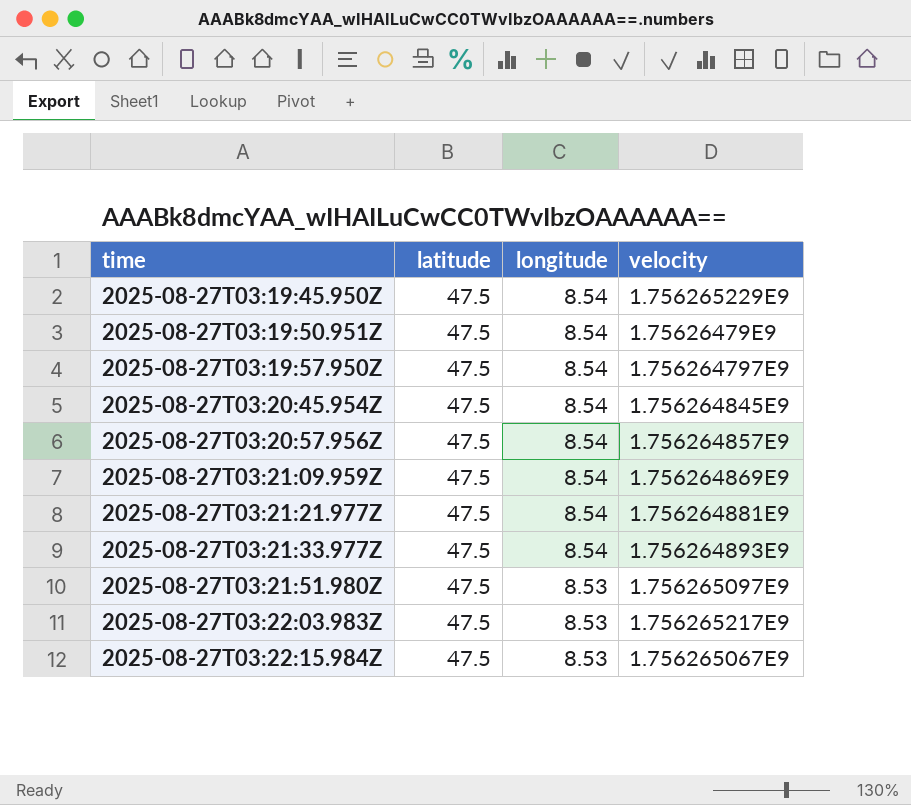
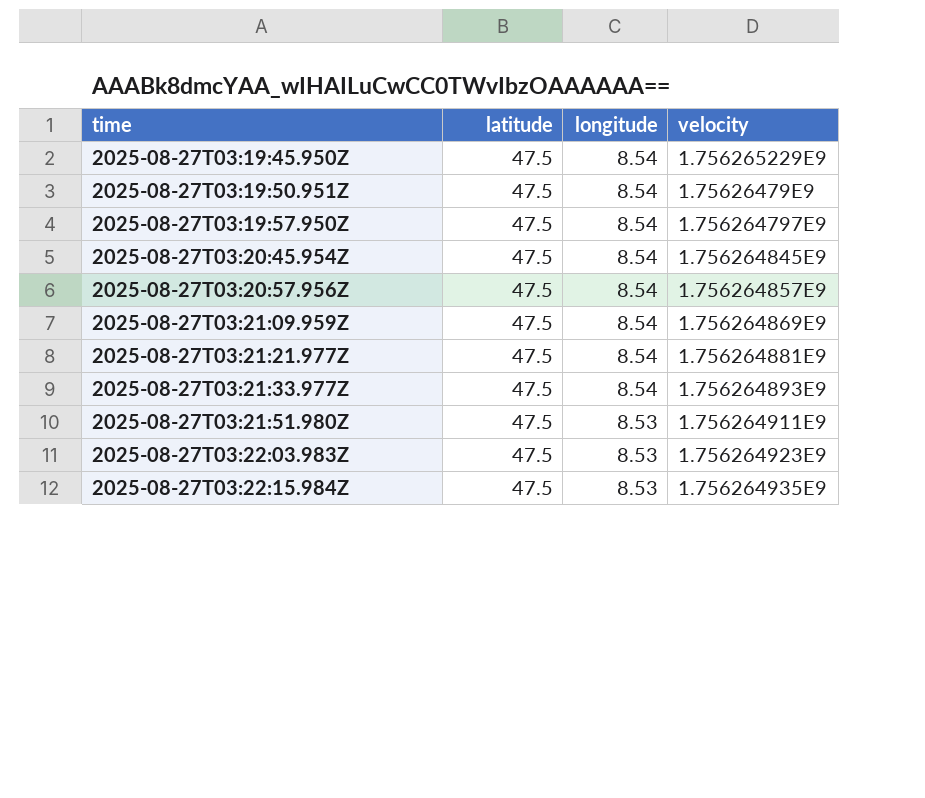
2025-08-27T03:21:51.980Z | velocity: 1.756265097E9 -> 1.756264911E9
2025-08-27T03:22:03.983Z | velocity: 1.756265217E9 -> 1.756264923E9
2025-08-27T03:22:15.984Z | velocity: 1.756265067E9 -> 1.756264935E9

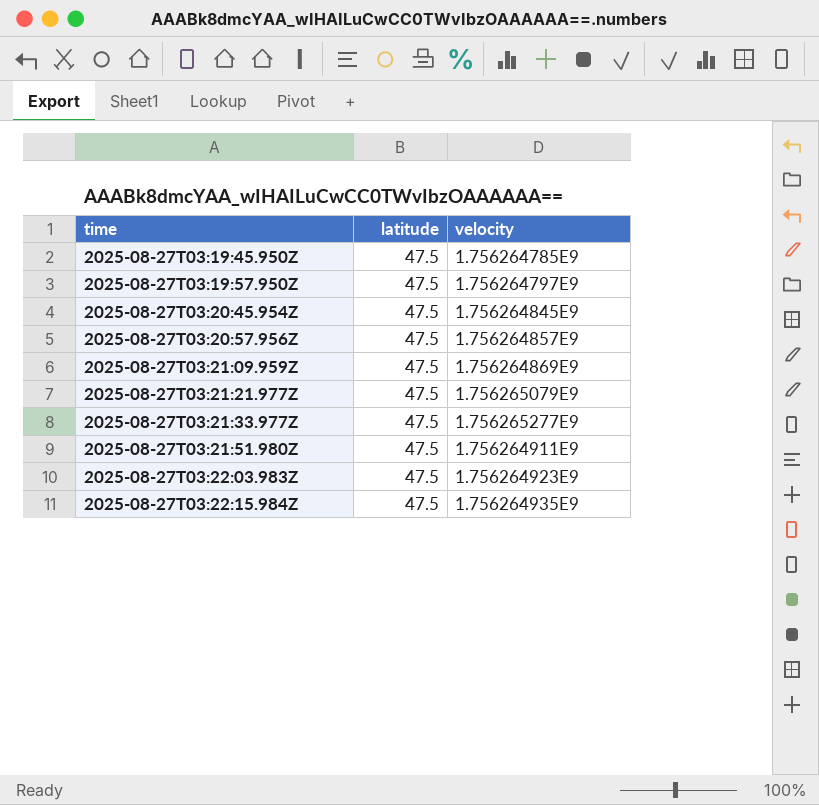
column longitude | position: 3 -> none
row 2025-08-27T03:19:50.951Z: 47.5 | 8.54 | 1.75626479E9 -> none
2025-08-27T03:19:45.950Z | velocity: 1.756265229E9 -> 1.756264785E9
2025-08-27T03:21:21.977Z | velocity: 1.756264881E9 -> 1.756265079E9
2025-08-27T03:21:33.977Z | velocity: 1.756264893E9 -> 1.756265277E9

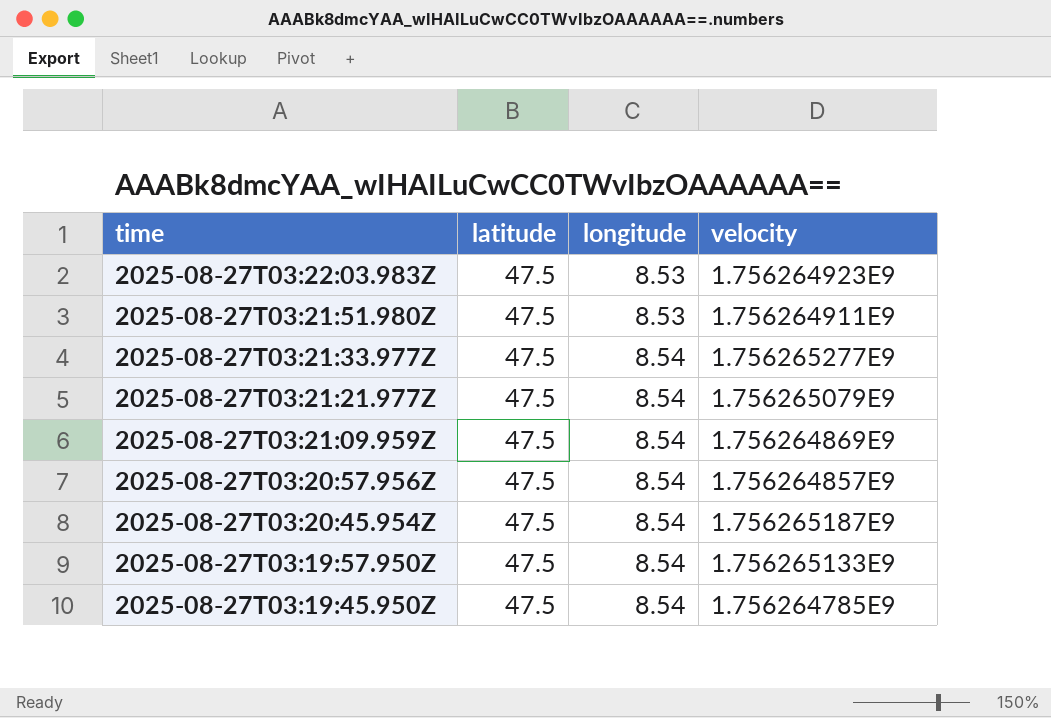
row order: time ascending -> time descending
column longitude | position: none -> 3
row 2025-08-27T03:22:15.984Z: 47.5 | 1.756264935E9 -> none
2025-08-27T03:20:45.954Z | velocity: 1.756264845E9 -> 1.756265187E9
2025-08-27T03:19:57.950Z | velocity: 1.756264797E9 -> 1.756265133E9

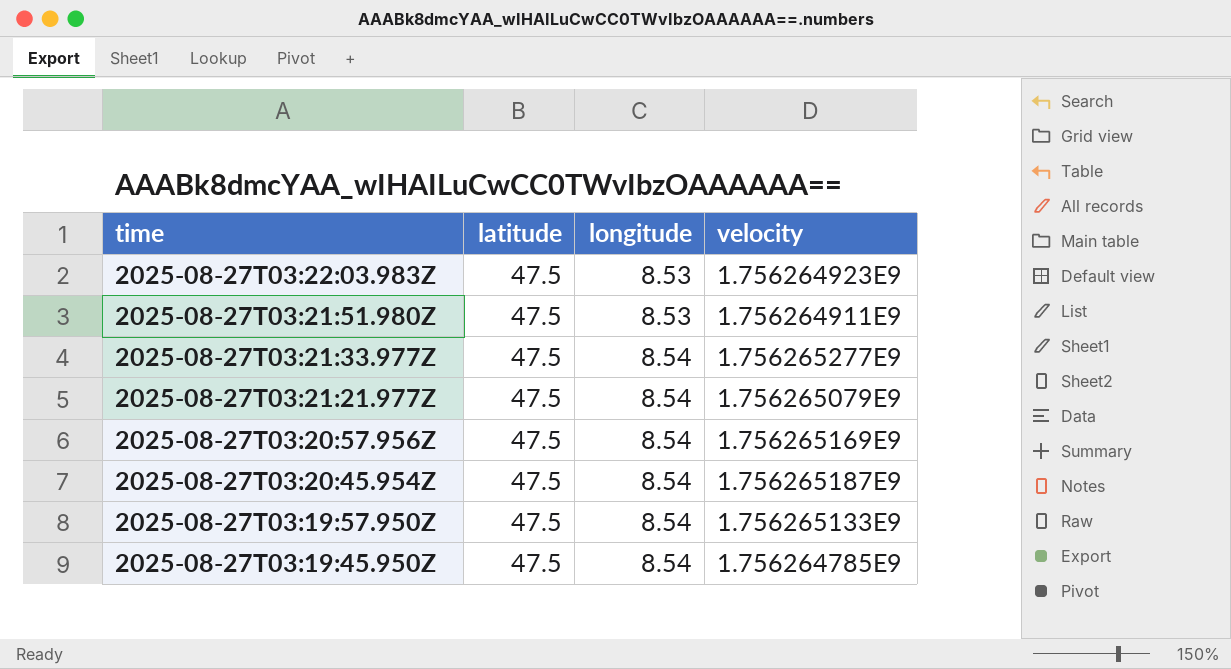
row 2025-08-27T03:21:09.959Z: 47.5 | 8.54 | 1.756264869E9 -> none
2025-08-27T03:20:57.956Z | velocity: 1.756264857E9 -> 1.756265169E9

